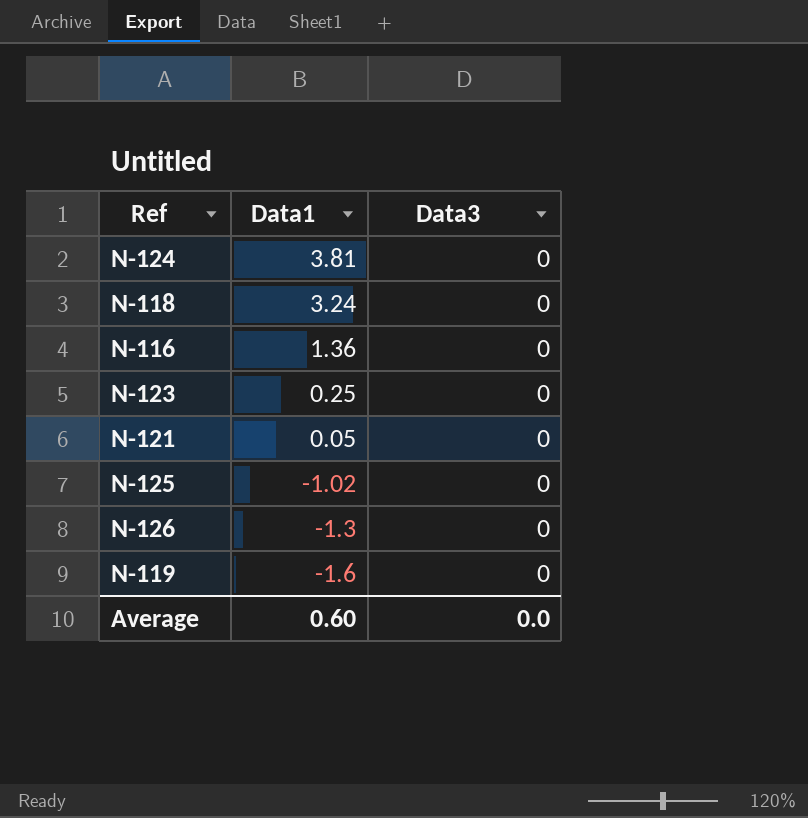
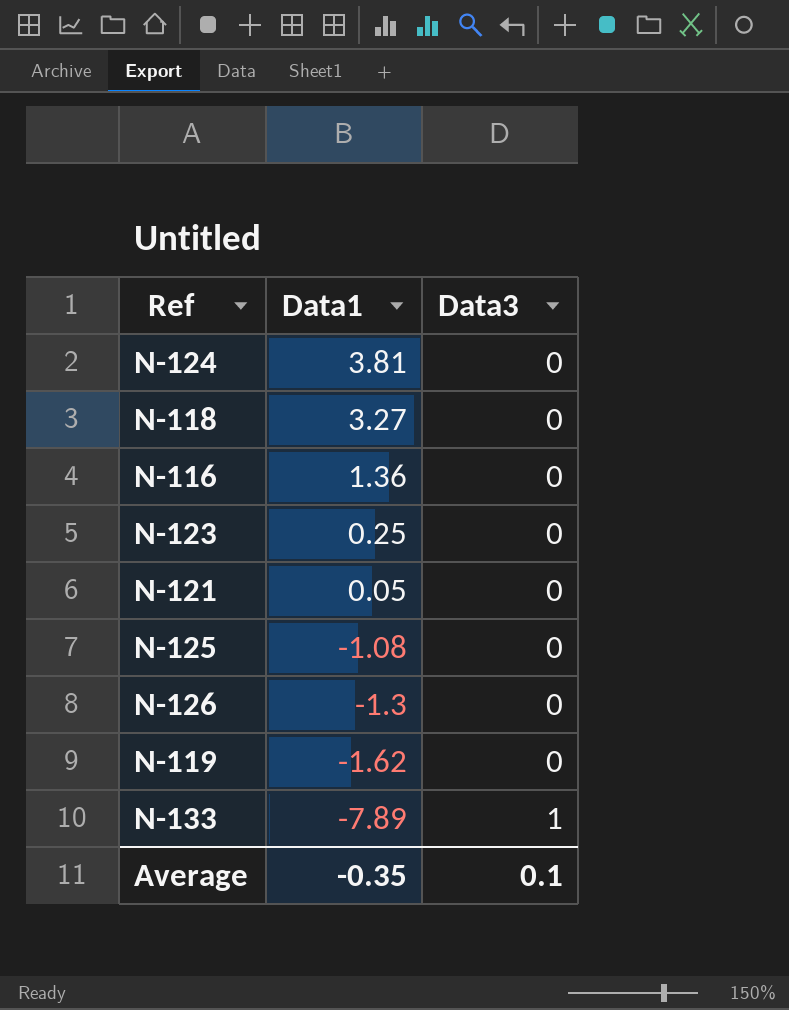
N-118 | Data1: 3.24 -> 3.27
N-125 | Data1: -1.02 -> -1.08
N-119 | Data1: -1.6 -> -1.62
row N-133: none -> -7.89 | 1
Average | Data1: 0.60 -> -0.35
Average | Data3: 0.0 -> 0.1

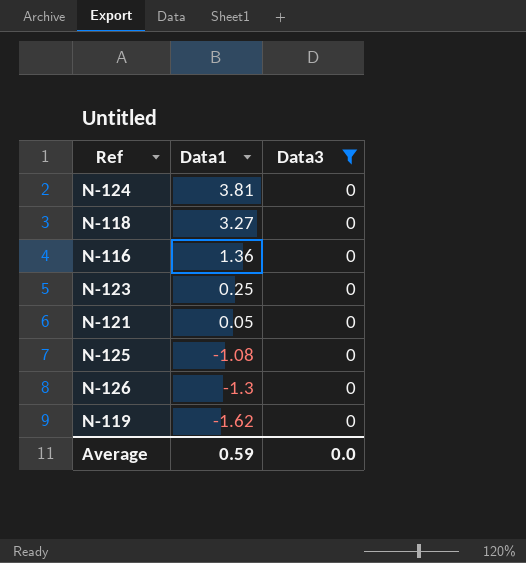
filter: none -> Data3 = 0
Average | Data1: -0.35 -> 0.59
Average | Data3: 0.1 -> 0.0

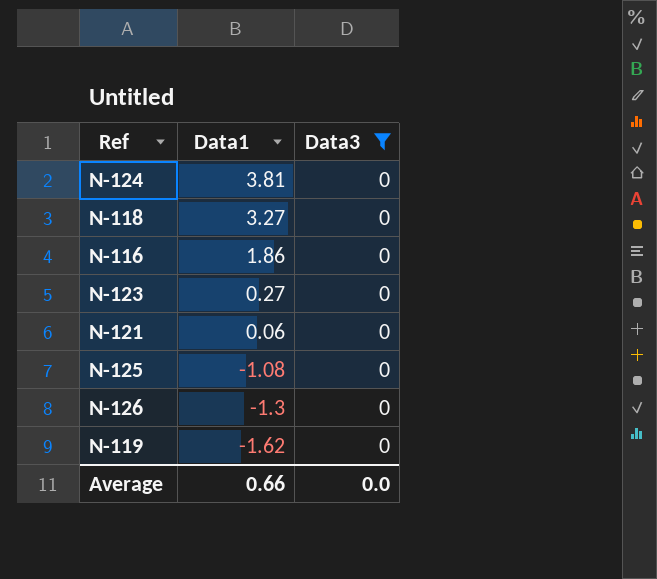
N-116 | Data1: 1.36 -> 1.86
N-123 | Data1: 0.25 -> 0.27
N-121 | Data1: 0.05 -> 0.06
Average | Data1: 0.59 -> 0.66

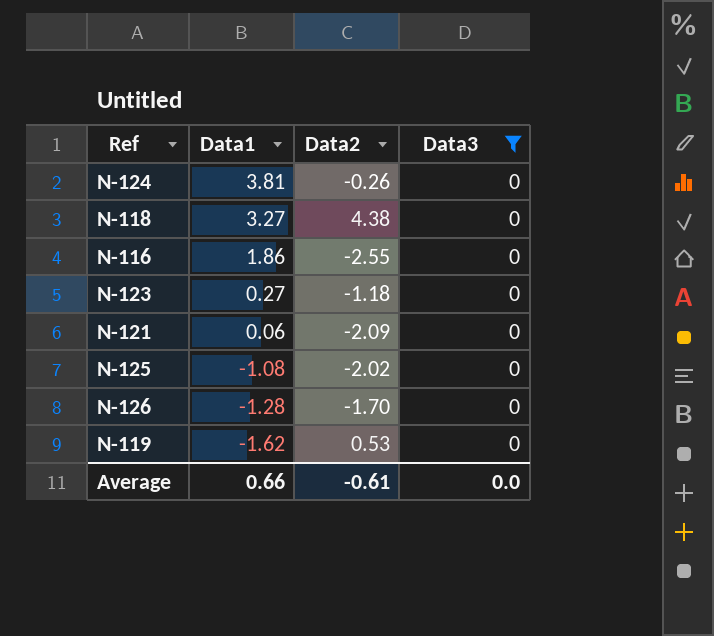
column Data2 | position: none -> 3
N-126 | Data1: -1.3 -> -1.28

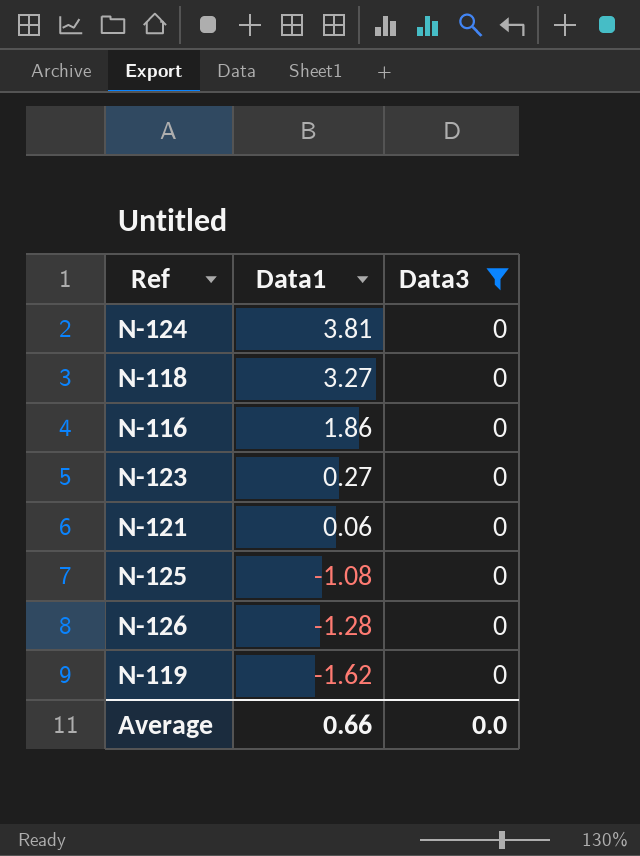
column Data2 | position: 3 -> none

